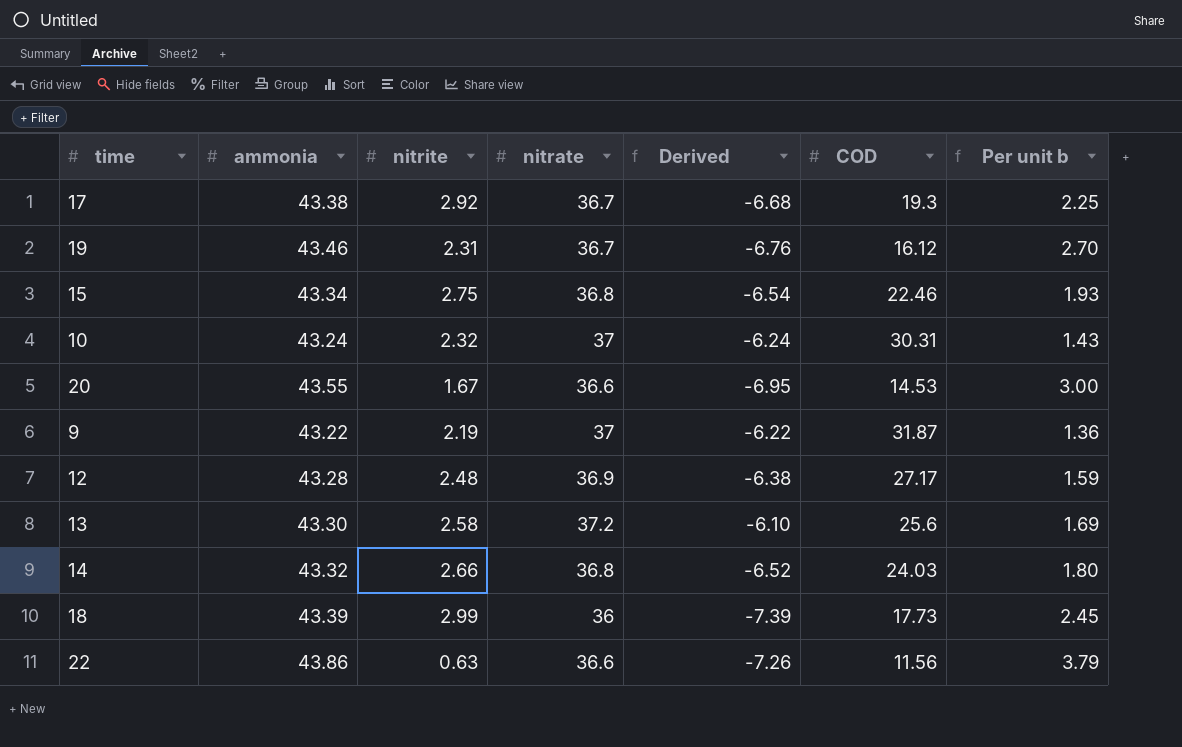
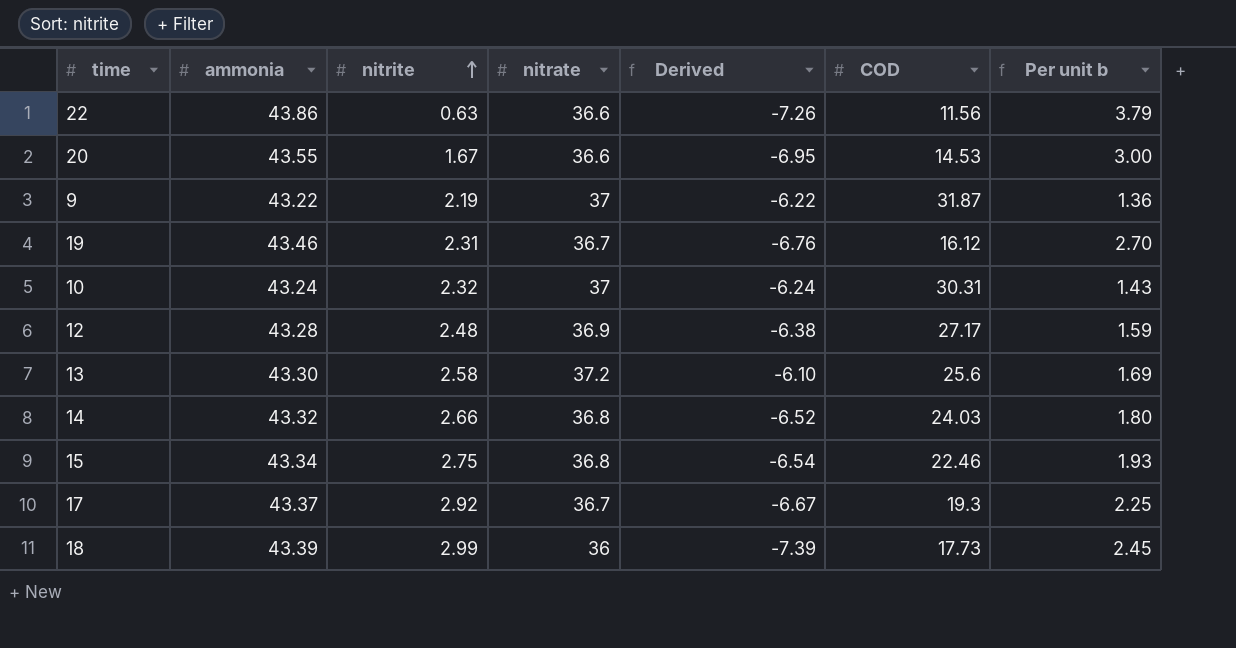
row order: none -> nitrite ascending
17 | ammonia: 43.38 -> 43.37
17 | Derived: -6.68 -> -6.67

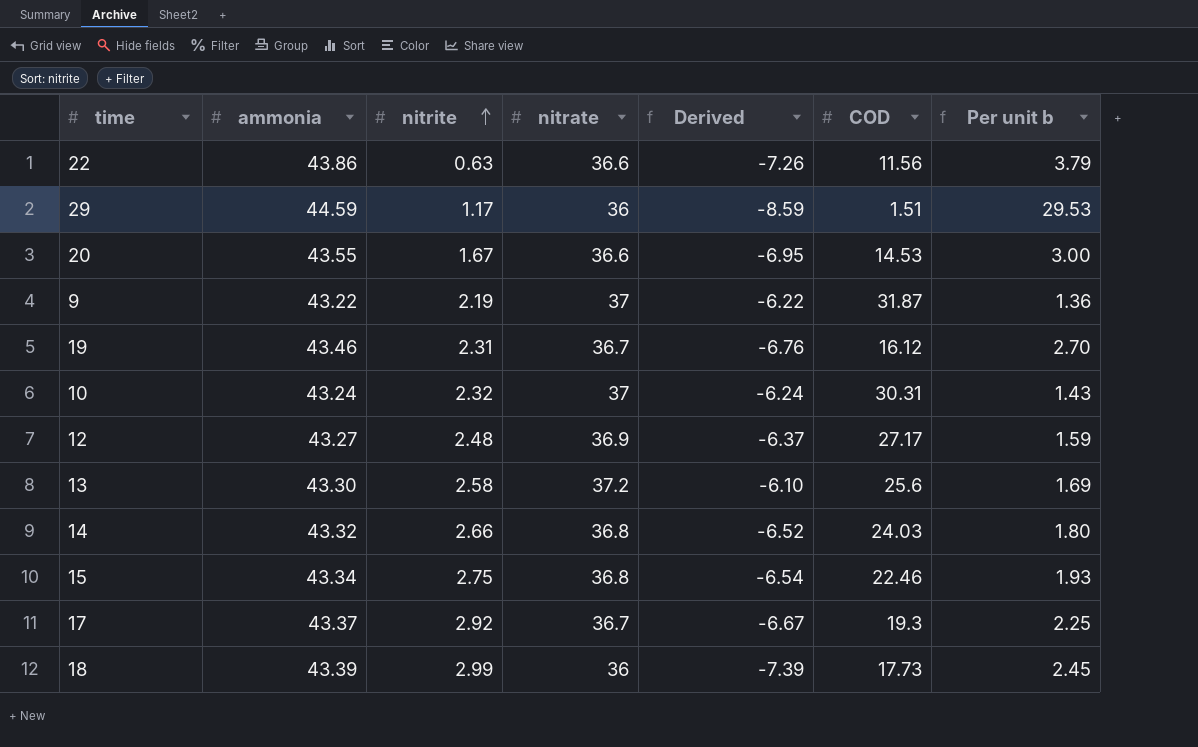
row 29: none -> 44.59 | 1.17 | 36 | -8.59 | 1.51 | 29.53
12 | ammonia: 43.28 -> 43.27
12 | Derived: -6.38 -> -6.37

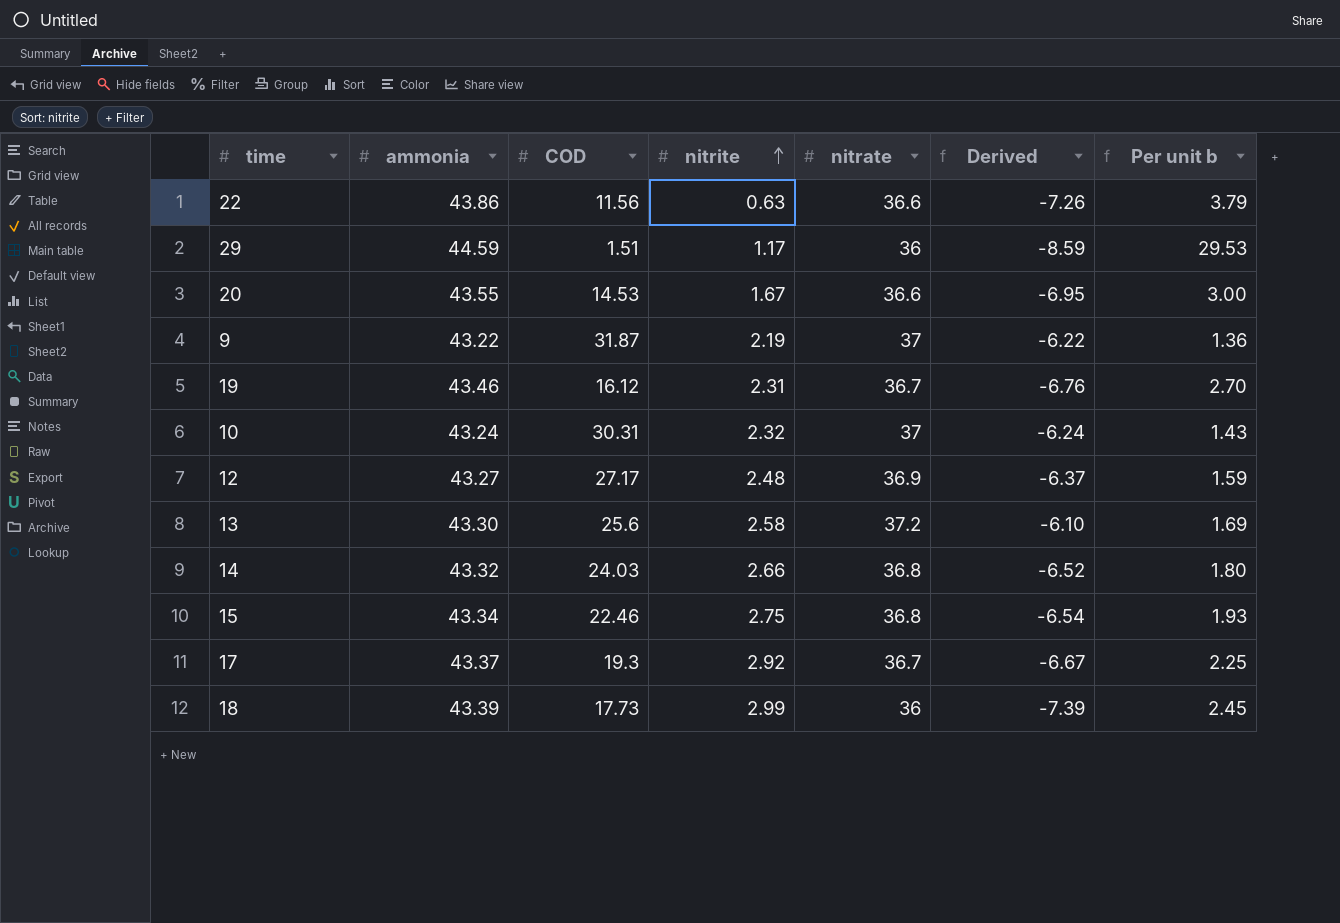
column COD | position: 6 -> 3

